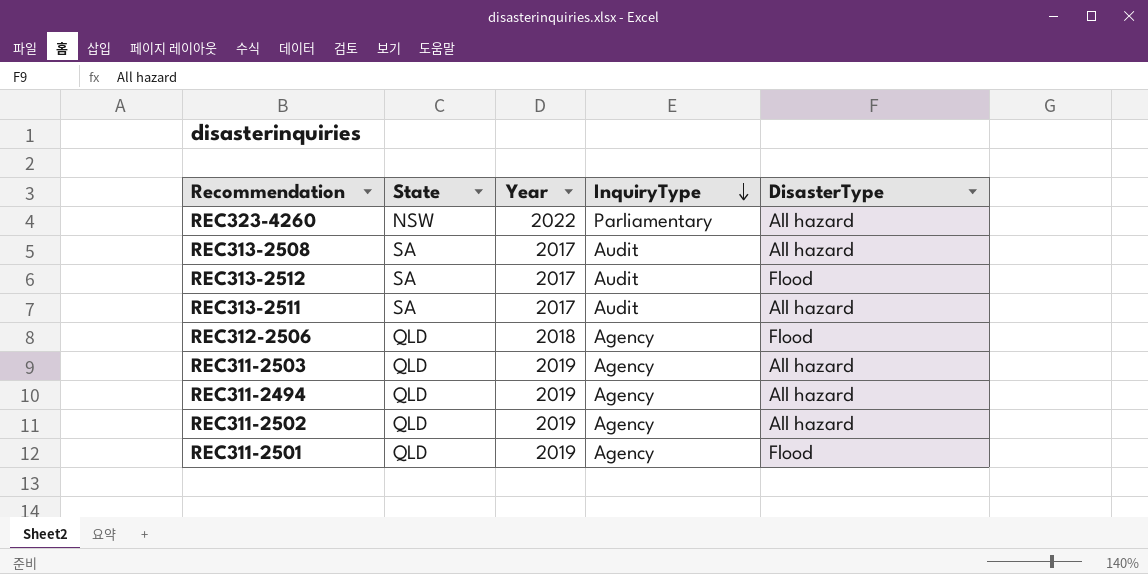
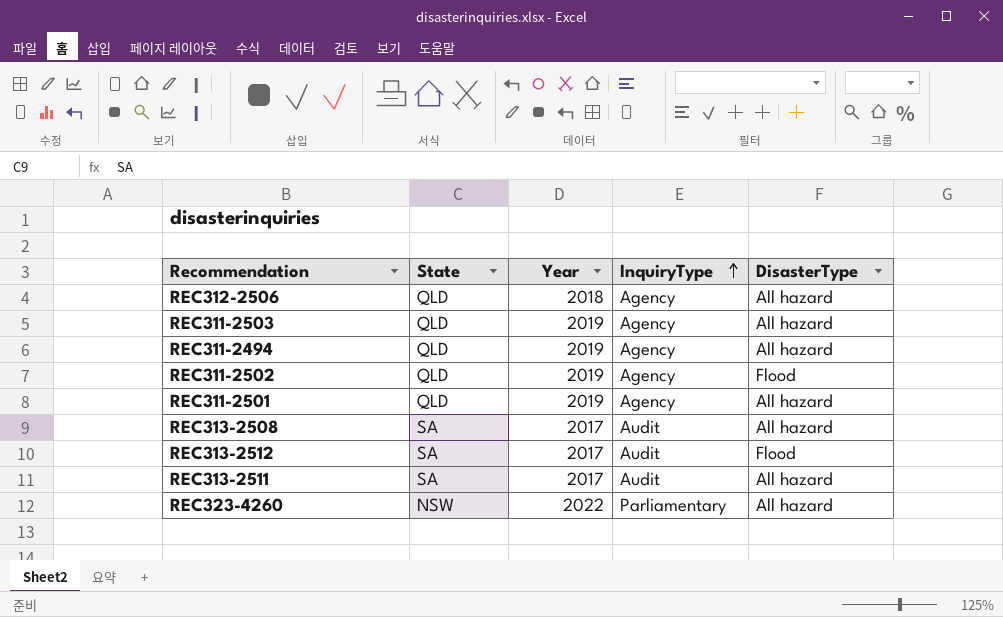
row order: InquiryType descending -> InquiryType ascending
REC312-2506 | DisasterType: Flood -> All hazard
REC311-2502 | DisasterType: All hazard -> Flood
REC311-2501 | DisasterType: Flood -> All hazard

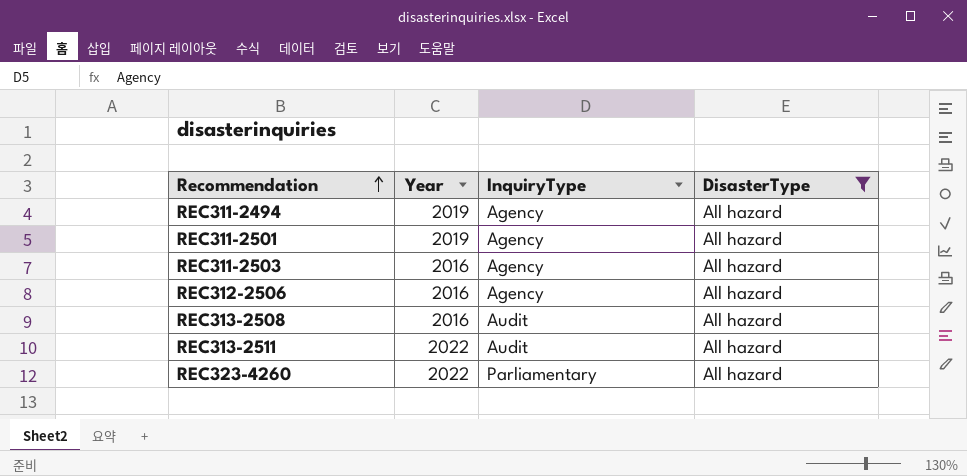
filter: none -> DisasterType = All hazard
row order: InquiryType ascending -> Recommendation ascending
column State | position: 2 -> none
REC311-2503 | Year: 2019 -> 2016
REC312-2506 | Year: 2018 -> 2016
REC313-2508 | Year: 2017 -> 2016
REC313-2511 | Year: 2017 -> 2022

